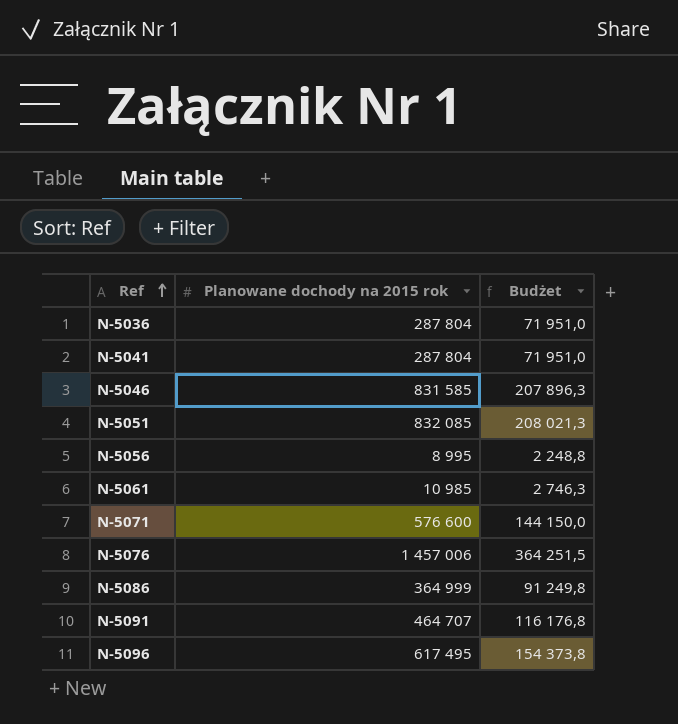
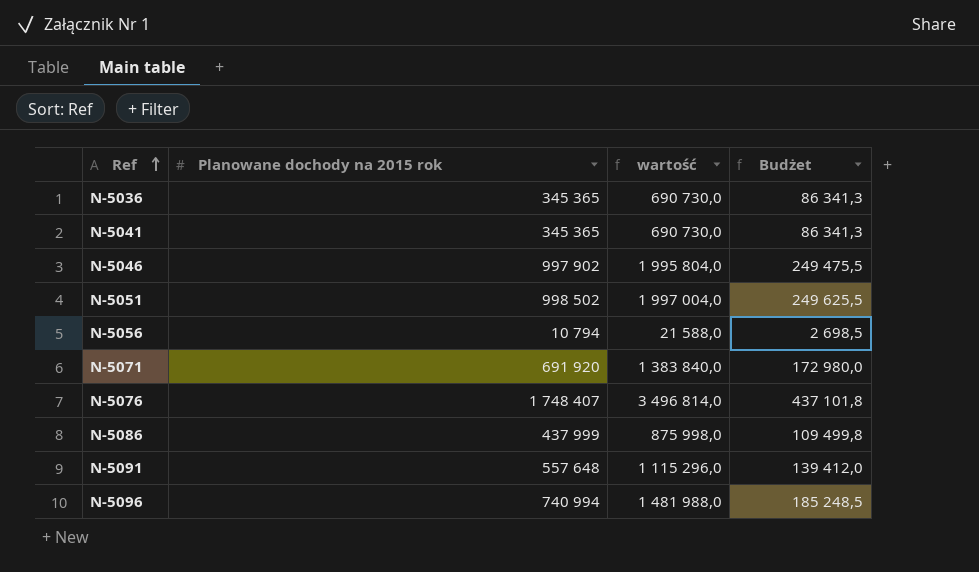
column wartość | formula: none -> [Planowane dochody na 2015 rok] * 2
row N-5061: 10 985 | 2 746,3 -> none
N-5036 | Planowane dochody na 2015 rok: 287 804 -> 345 365
N-5036 | Budżet: 71 951,0 -> 86 341,3
N-5041 | Planowane dochody na 2015 rok: 287 804 -> 345 365
N-5041 | Budżet: 71 951,0 -> 86 341,3
N-5046 | Planowane dochody na 2015 rok: 831 585 -> 997 902
N-5046 | Budżet: 207 896,3 -> 249 475,5
N-5051 | Planowane dochody na 2015 rok: 832 085 -> 998 502
N-5051 | Budżet: 208 021,3 -> 249 625,5
N-5056 | Planowane dochody na 2015 rok: 8 995 -> 10 794
N-5056 | Budżet: 2 248,8 -> 2 698,5
N-5071 | Planowane dochody na 2015 rok: 576 600 -> 691 920
N-5071 | Budżet: 144 150,0 -> 172 980,0
N-5076 | Planowane dochody na 2015 rok: 1 457 006 -> 1 748 407
N-5076 | Budżet: 364 251,5 -> 437 101,8
N-5086 | Planowane dochody na 2015 rok: 364 999 -> 437 999
N-5086 | Budżet: 91 249,8 -> 109 499,8
N-5091 | Planowane dochody na 2015 rok: 464 707 -> 557 648
N-5091 | Budżet: 116 176,8 -> 139 412,0
N-5096 | Planowane dochody na 2015 rok: 617 495 -> 740 994
N-5096 | Budżet: 154 373,8 -> 185 248,5

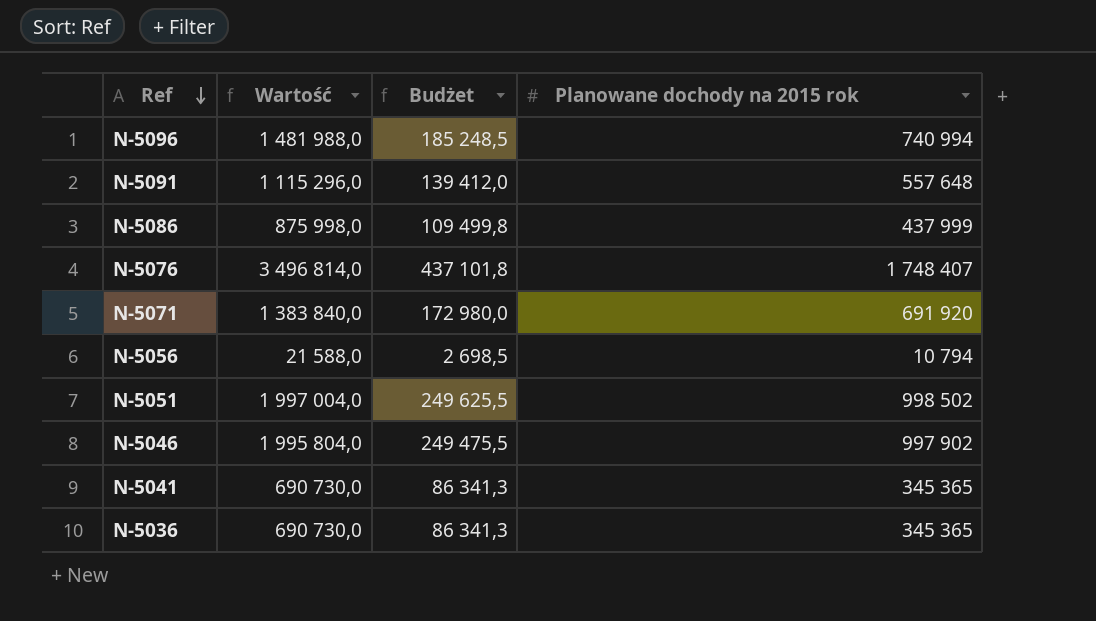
row order: Ref ascending -> Ref descending
column name: wartość -> Wartość
column Planowane dochody na 2015 rok | position: 2 -> 4

